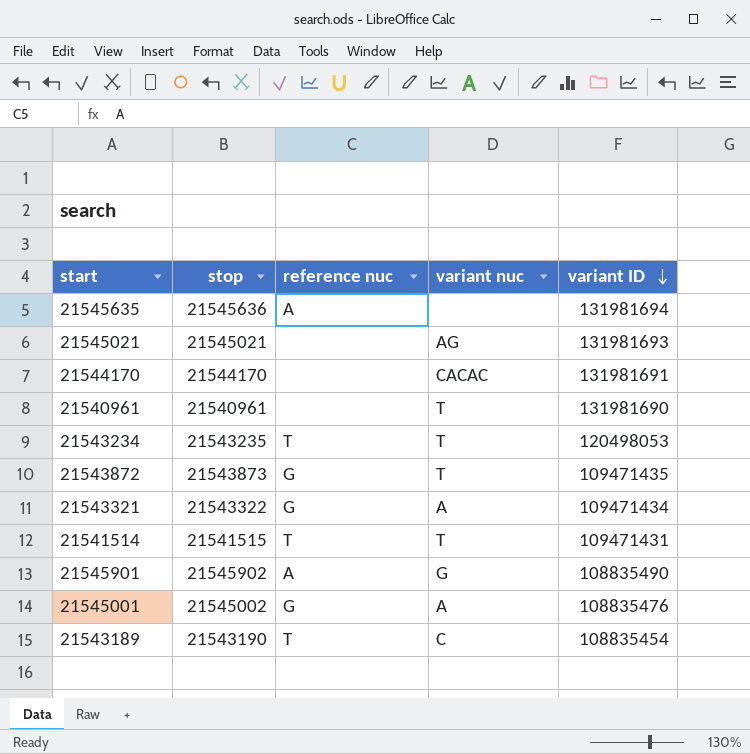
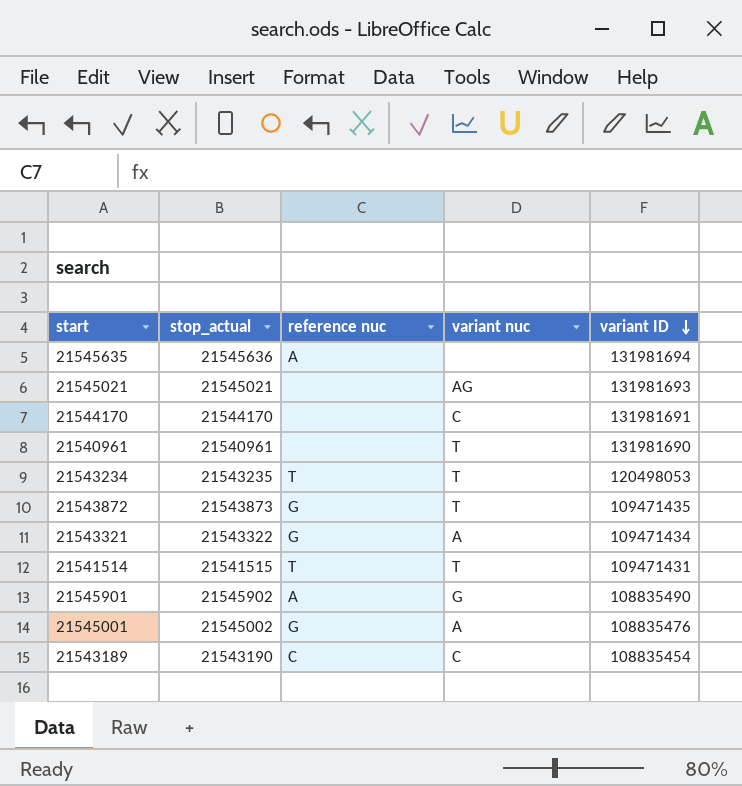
column name: stop -> stop_actual
21544170 | variant nuc: CACAC -> C
21543189 | reference nuc: T -> C

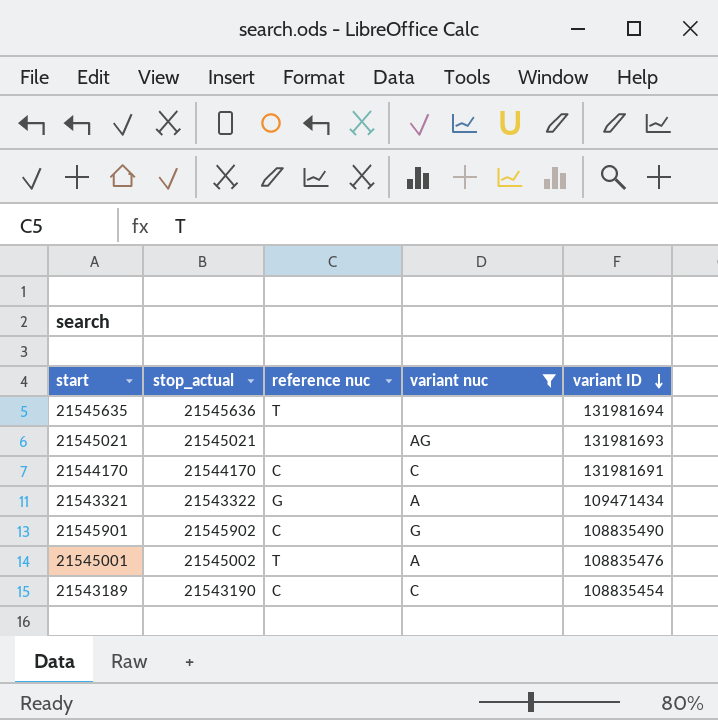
filter: none -> variant nuc != T
21545635 | reference nuc: A -> T
21544170 | reference nuc: none -> C
21545901 | reference nuc: A -> C
21545001 | reference nuc: G -> T

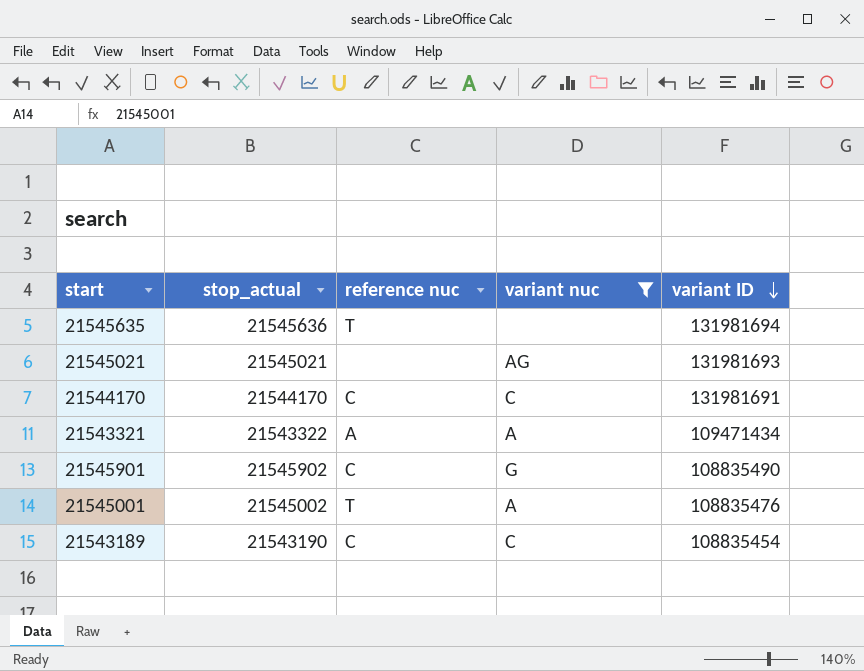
21543321 | reference nuc: G -> A

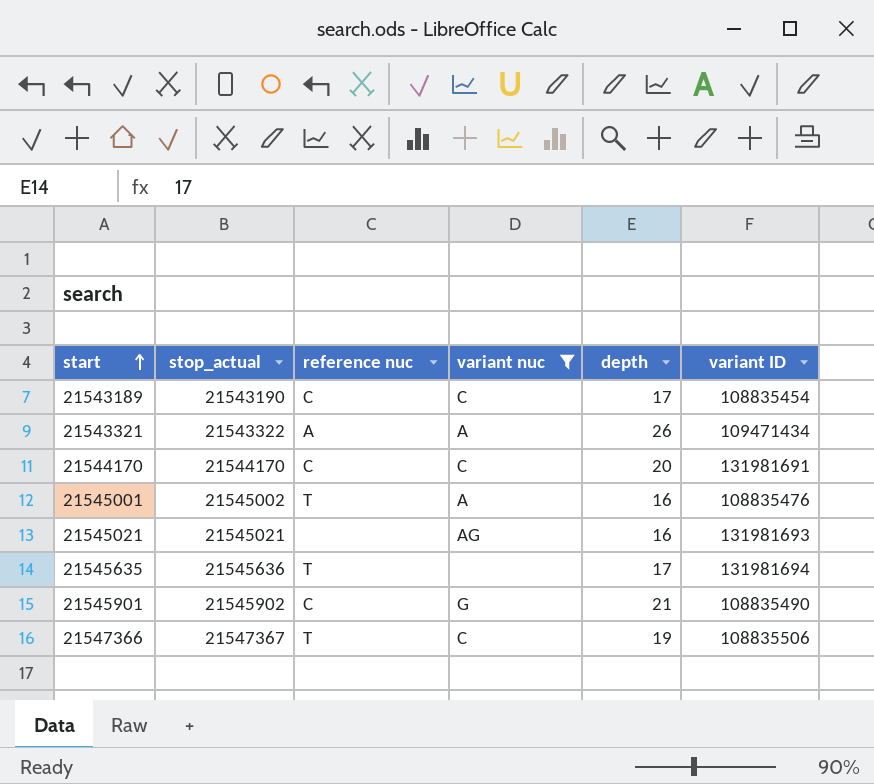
row order: variant ID descending -> start ascending
column depth | position: none -> 5
row 21547366: none -> 21547367 | T | C | 19 | 108835506

